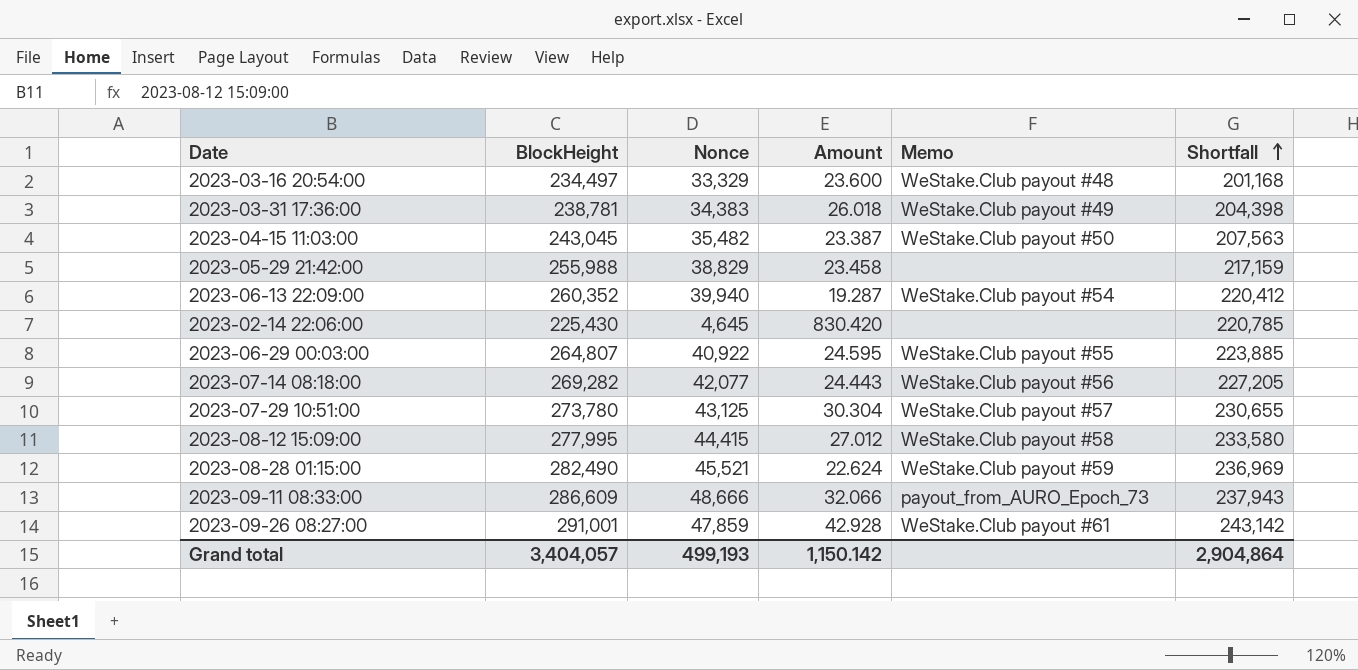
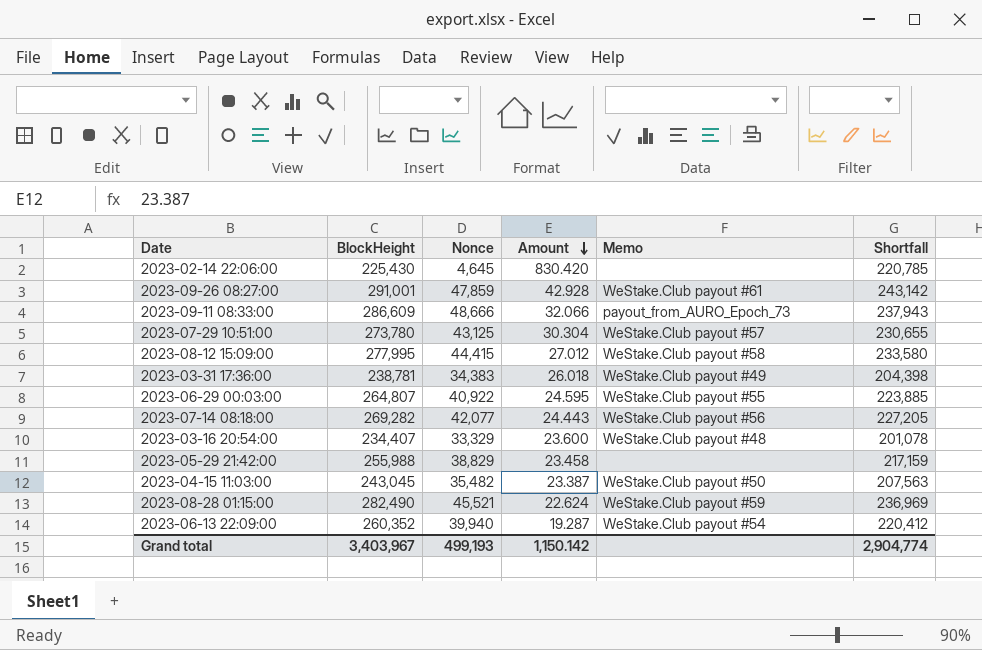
row order: Shortfall ascending -> Amount descending
2023-03-16 20:54:00 | BlockHeight: 234,497 -> 234,407
2023-03-16 20:54:00 | Shortfall: 201,168 -> 201,078
Grand total | BlockHeight: 3,404,057 -> 3,403,967
Grand total | Shortfall: 2,904,864 -> 2,904,774

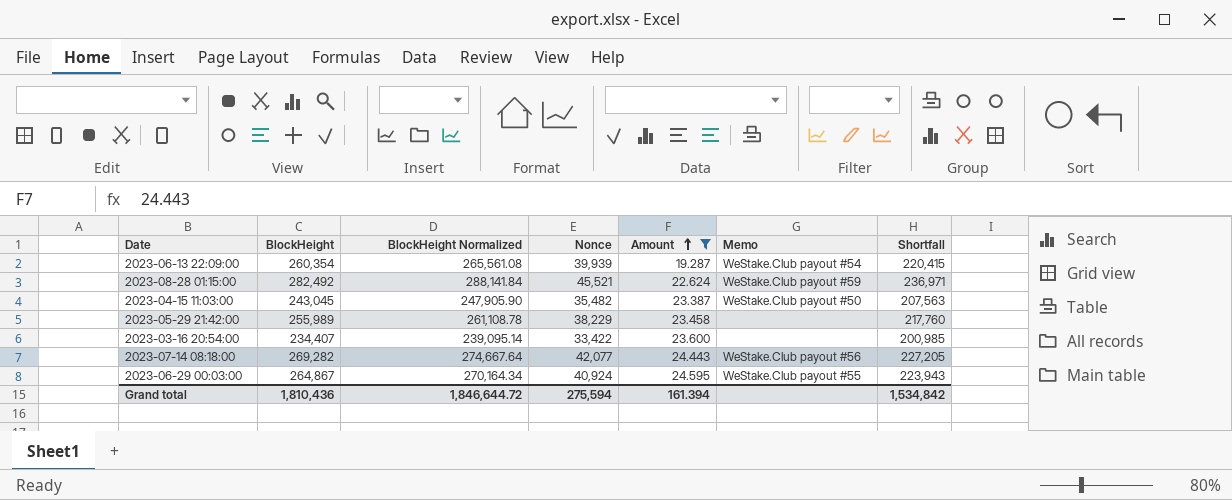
filter: none -> Amount <= 24.595
row order: Amount descending -> Amount ascending
column BlockHeight Normalized | formula: none -> [BlockHeight] * 1.02
2023-06-13 22:09:00 | BlockHeight: 260,352 -> 260,354
2023-06-13 22:09:00 | Nonce: 39,940 -> 39,939
2023-06-13 22:09:00 | Shortfall: 220,412 -> 220,415
2023-08-28 01:15:00 | BlockHeight: 282,490 -> 282,492
2023-08-28 01:15:00 | Shortfall: 236,969 -> 236,971
2023-05-29 21:42:00 | BlockHeight: 255,988 -> 255,989
2023-05-29 21:42:00 | Nonce: 38,829 -> 38,229
2023-05-29 21:42:00 | Shortfall: 217,159 -> 217,760
2023-03-16 20:54:00 | Nonce: 33,329 -> 33,422
2023-03-16 20:54:00 | Memo: WeStake.Club payout #48 -> none
2023-03-16 20:54:00 | Shortfall: 201,078 -> 200,985
2023-06-29 00:03:00 | BlockHeight: 264,807 -> 264,867
2023-06-29 00:03:00 | Nonce: 40,922 -> 40,924
2023-06-29 00:03:00 | Shortfall: 223,885 -> 223,943
Grand total | BlockHeight: 3,403,967 -> 1,810,436
Grand total | Nonce: 499,193 -> 275,594
Grand total | Amount: 1,150.142 -> 161.394
Grand total | Shortfall: 2,904,774 -> 1,534,842

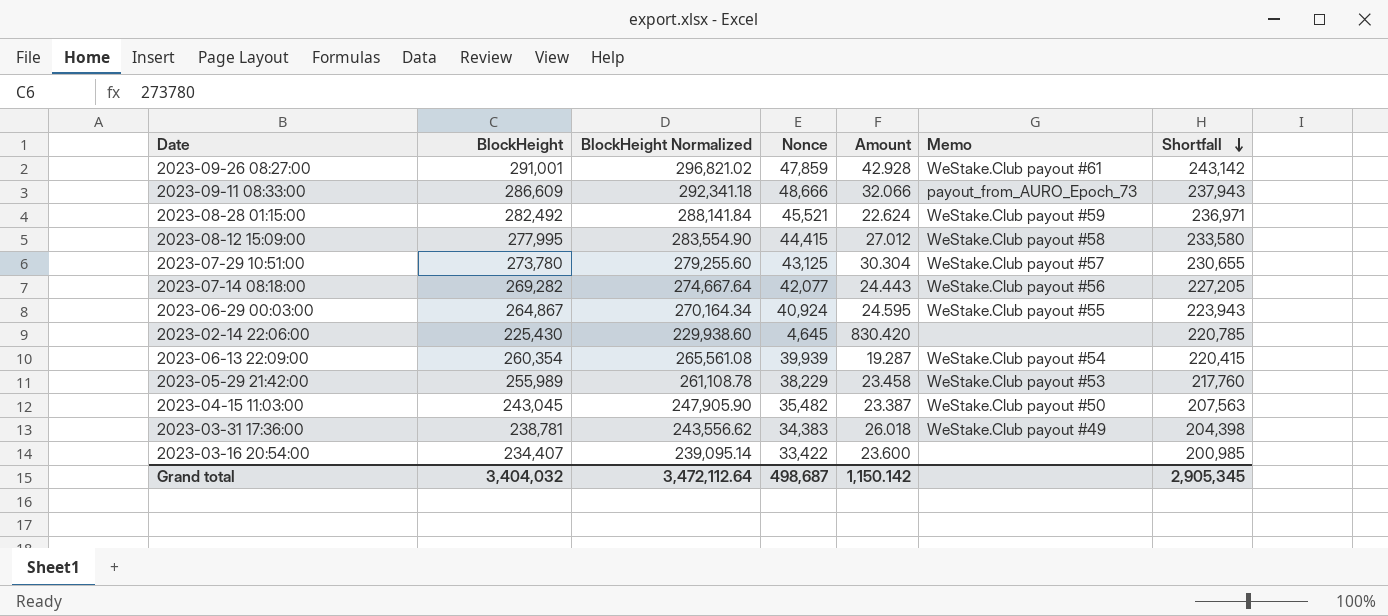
filter: Amount <= 24.595 -> none
row order: Amount ascending -> Shortfall descending
2023-05-29 21:42:00 | Memo: none -> WeStake.Club payout #53
Grand total | BlockHeight: 1,810,436 -> 3,404,032
Grand total | BlockHeight Normalized: 1,846,644.72 -> 3,472,112.64
Grand total | Nonce: 275,594 -> 498,687
Grand total | Amount: 161.394 -> 1,150.142
Grand total | Shortfall: 1,534,842 -> 2,905,345

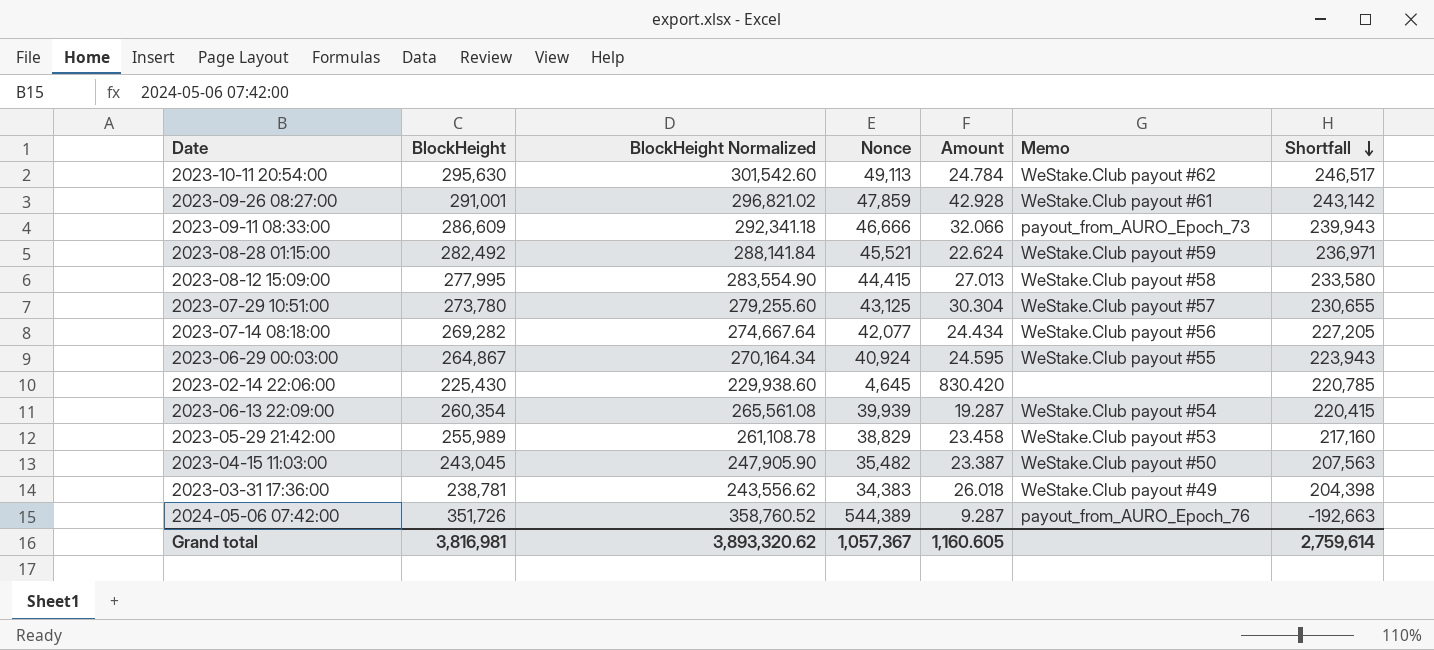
row 2023-03-16 20:54:00: 234,407 | 239,095.14 | 33,422 | 23.600 | none | 200,985 -> none
row 2023-10-11 20:54:00: none -> 295,630 | 301,542.60 | 49,113 | 24.784 | WeStake.Club payout #62 | 246,517
2023-09-11 08:33:00 | Nonce: 48,666 -> 46,666
2023-09-11 08:33:00 | Shortfall: 237,943 -> 239,943
2023-08-12 15:09:00 | Amount: 27.012 -> 27.013
2023-07-14 08:18:00 | Amount: 24.443 -> 24.434
2023-05-29 21:42:00 | Nonce: 38,229 -> 38,829
2023-05-29 21:42:00 | Shortfall: 217,760 -> 217,160
row 2024-05-06 07:42:00: none -> 351,726 | 358,760.52 | 544,389 | 9.287 | payout_from_AURO_Epoch_76 | -192,663
Grand total | BlockHeight: 3,404,032 -> 3,816,981
Grand total | BlockHeight Normalized: 3,472,112.64 -> 3,893,320.62
Grand total | Nonce: 498,687 -> 1,057,367
Grand total | Amount: 1,150.142 -> 1,160.605
Grand total | Shortfall: 2,905,345 -> 2,759,614

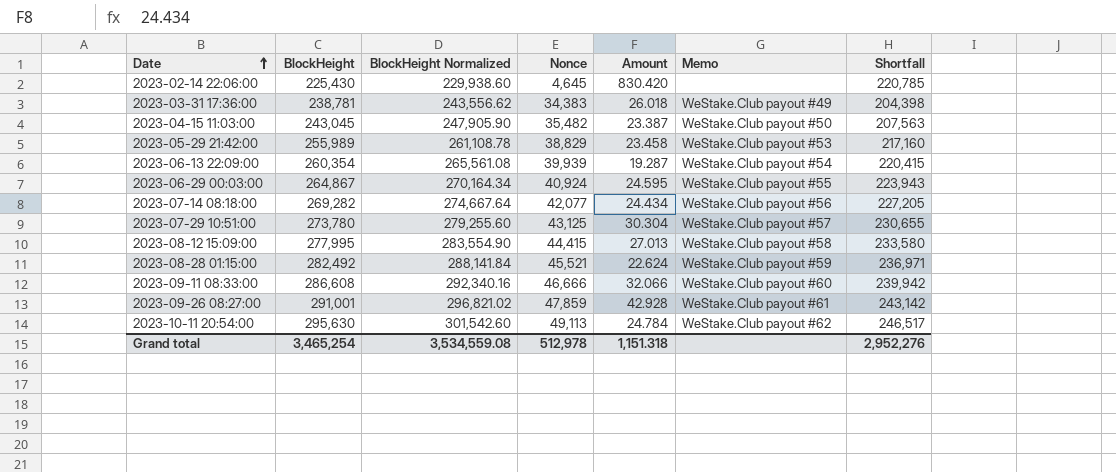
row order: Shortfall descending -> Date ascending
row 2024-05-06 07:42:00: 351,726 | 358,760.52 | 544,389 | 9.287 | payout_from_AURO_Epoch_76 | -192,663 -> none
2023-09-11 08:33:00 | BlockHeight: 286,609 -> 286,608
2023-09-11 08:33:00 | BlockHeight Normalized: 292,341.18 -> 292,340.16
2023-09-11 08:33:00 | Memo: payout_from_AURO_Epoch_73 -> WeStake.Club payout #60
2023-09-11 08:33:00 | Shortfall: 239,943 -> 239,942
Grand total | BlockHeight: 3,816,981 -> 3,465,254
Grand total | BlockHeight Normalized: 3,893,320.62 -> 3,534,559.08
Grand total | Nonce: 1,057,367 -> 512,978
Grand total | Amount: 1,160.605 -> 1,151.318
Grand total | Shortfall: 2,759,614 -> 2,952,276

